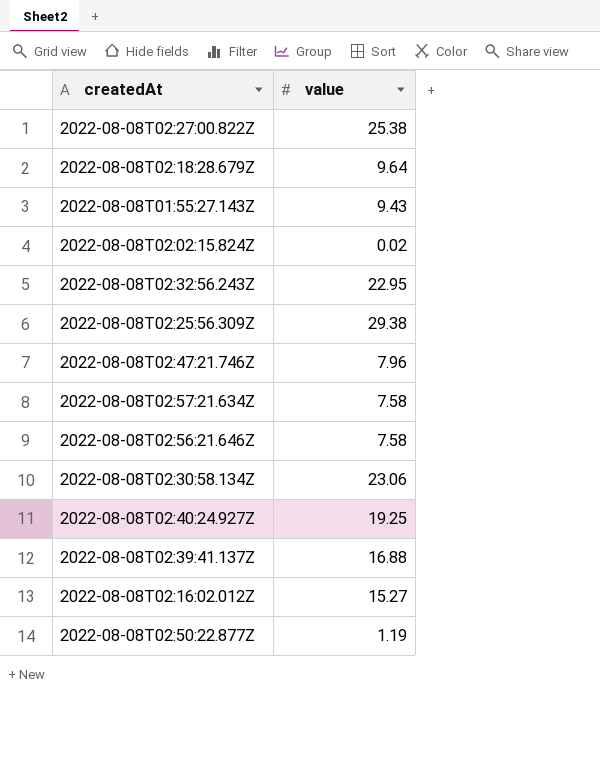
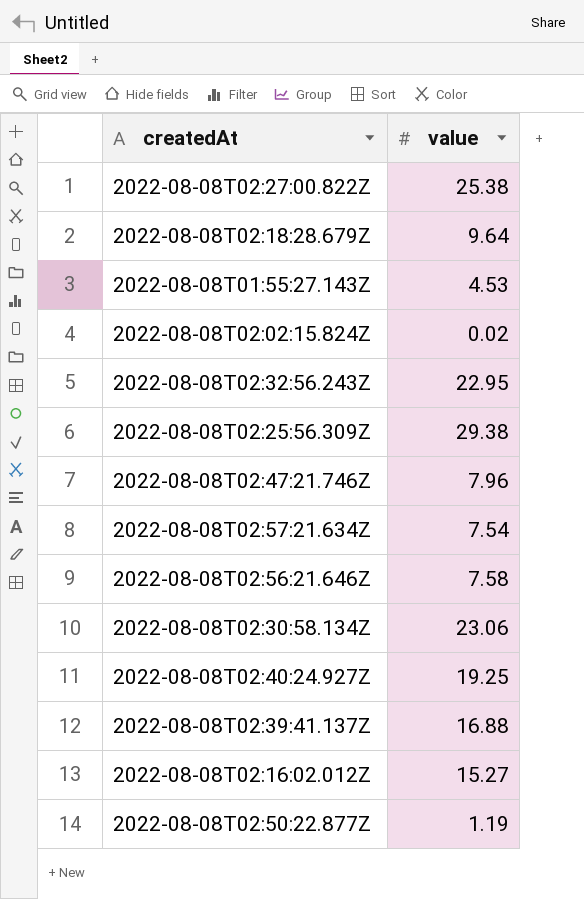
2022-08-08T01:55:27.143Z | value: 9.43 -> 4.53
2022-08-08T02:57:21.634Z | value: 7.58 -> 7.54

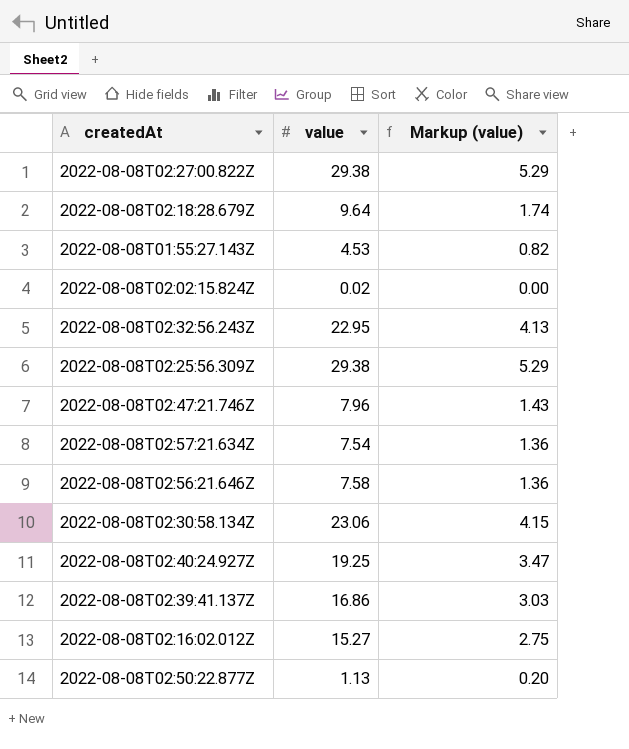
column Markup (value) | formula: none -> [value] * 0.18
2022-08-08T02:27:00.822Z | value: 25.38 -> 29.38
2022-08-08T02:39:41.137Z | value: 16.88 -> 16.86
2022-08-08T02:50:22.877Z | value: 1.19 -> 1.13

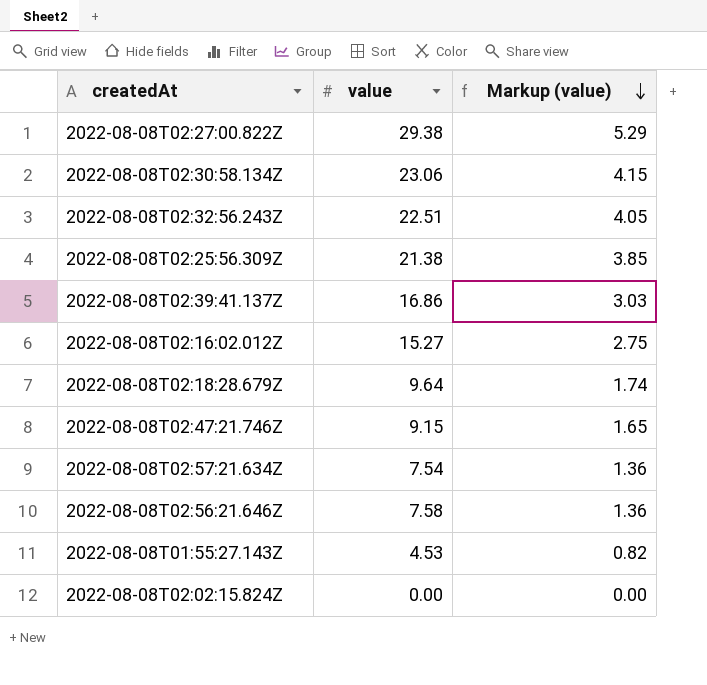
row order: none -> Markup (value) descending
row 2022-08-08T02:40:24.927Z: 19.25 | 3.47 -> none
row 2022-08-08T02:50:22.877Z: 1.13 | 0.20 -> none
2022-08-08T02:32:56.243Z | value: 22.95 -> 22.51
2022-08-08T02:32:56.243Z | Markup (value): 4.13 -> 4.05
2022-08-08T02:25:56.309Z | value: 29.38 -> 21.38
2022-08-08T02:25:56.309Z | Markup (value): 5.29 -> 3.85
2022-08-08T02:47:21.746Z | value: 7.96 -> 9.15
2022-08-08T02:47:21.746Z | Markup (value): 1.43 -> 1.65
2022-08-08T02:02:15.824Z | value: 0.02 -> 0.00

